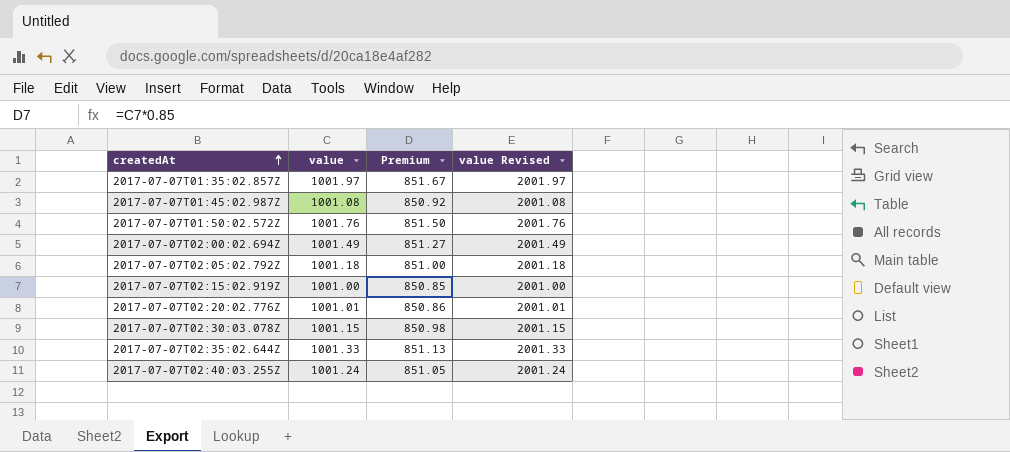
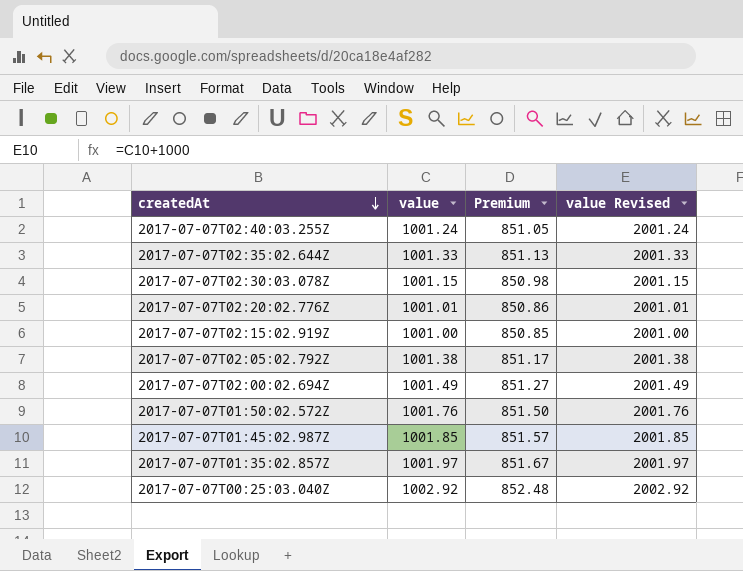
row order: createdAt ascending -> createdAt descending
2017-07-07T02:05:02.792Z | value: 1001.18 -> 1001.38
2017-07-07T02:05:02.792Z | Premium: 851.00 -> 851.17
2017-07-07T02:05:02.792Z | value Revised: 2001.18 -> 2001.38
2017-07-07T01:45:02.987Z | value: 1001.08 -> 1001.85
2017-07-07T01:45:02.987Z | Premium: 850.92 -> 851.57
2017-07-07T01:45:02.987Z | value Revised: 2001.08 -> 2001.85
row 2017-07-07T00:25:03.040Z: none -> 1002.92 | 852.48 | 2002.92

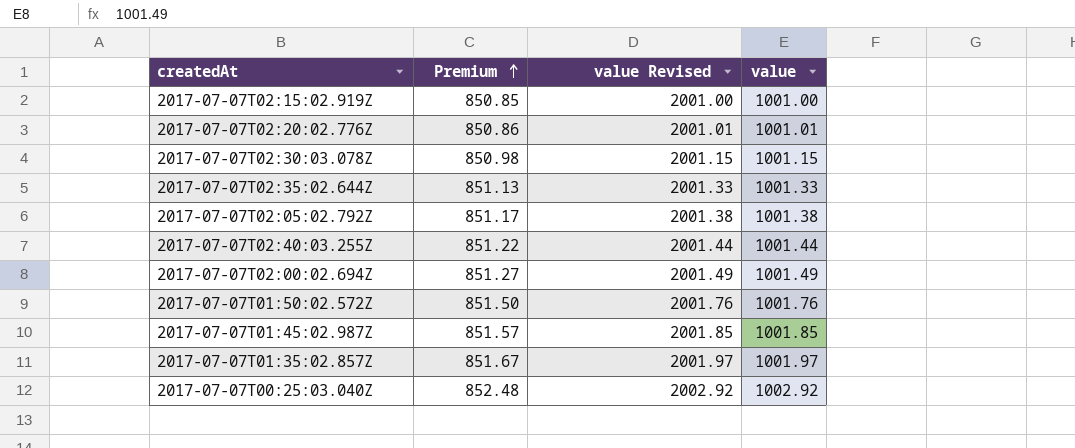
row order: createdAt descending -> Premium ascending
column value | position: 2 -> 4
2017-07-07T02:40:03.255Z | Premium: 851.05 -> 851.22
2017-07-07T02:40:03.255Z | value Revised: 2001.24 -> 2001.44
2017-07-07T02:40:03.255Z | value: 1001.24 -> 1001.44

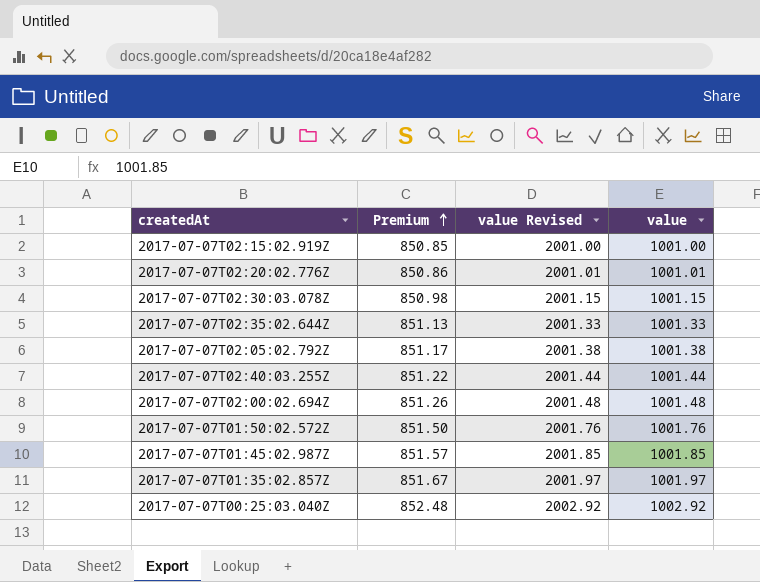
2017-07-07T02:00:02.694Z | Premium: 851.27 -> 851.26
2017-07-07T02:00:02.694Z | value Revised: 2001.49 -> 2001.48
2017-07-07T02:00:02.694Z | value: 1001.49 -> 1001.48

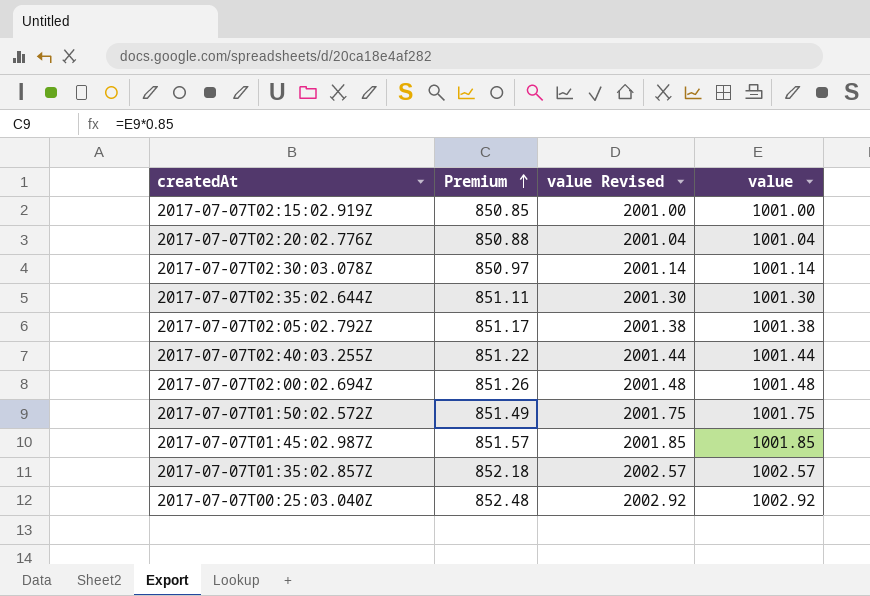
2017-07-07T02:20:02.776Z | Premium: 850.86 -> 850.88
2017-07-07T02:20:02.776Z | value Revised: 2001.01 -> 2001.04
2017-07-07T02:20:02.776Z | value: 1001.01 -> 1001.04
2017-07-07T02:30:03.078Z | Premium: 850.98 -> 850.97
2017-07-07T02:30:03.078Z | value Revised: 2001.15 -> 2001.14
2017-07-07T02:30:03.078Z | value: 1001.15 -> 1001.14
2017-07-07T02:35:02.644Z | Premium: 851.13 -> 851.11
2017-07-07T02:35:02.644Z | value Revised: 2001.33 -> 2001.30
2017-07-07T02:35:02.644Z | value: 1001.33 -> 1001.30
2017-07-07T01:50:02.572Z | Premium: 851.50 -> 851.49
2017-07-07T01:50:02.572Z | value Revised: 2001.76 -> 2001.75
2017-07-07T01:50:02.572Z | value: 1001.76 -> 1001.75
2017-07-07T01:35:02.857Z | Premium: 851.67 -> 852.18
2017-07-07T01:35:02.857Z | value Revised: 2001.97 -> 2002.57
2017-07-07T01:35:02.857Z | value: 1001.97 -> 1002.57

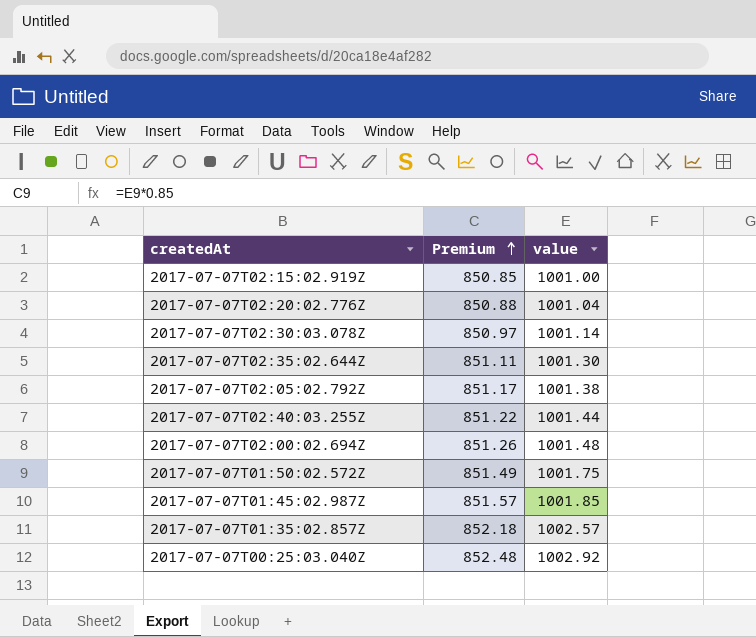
column value Revised | formula: [value] + 1000 -> none

